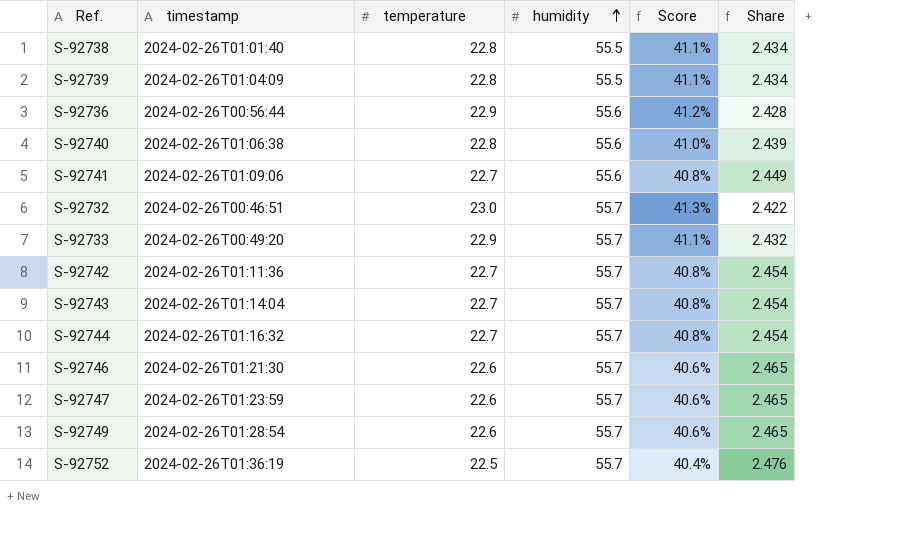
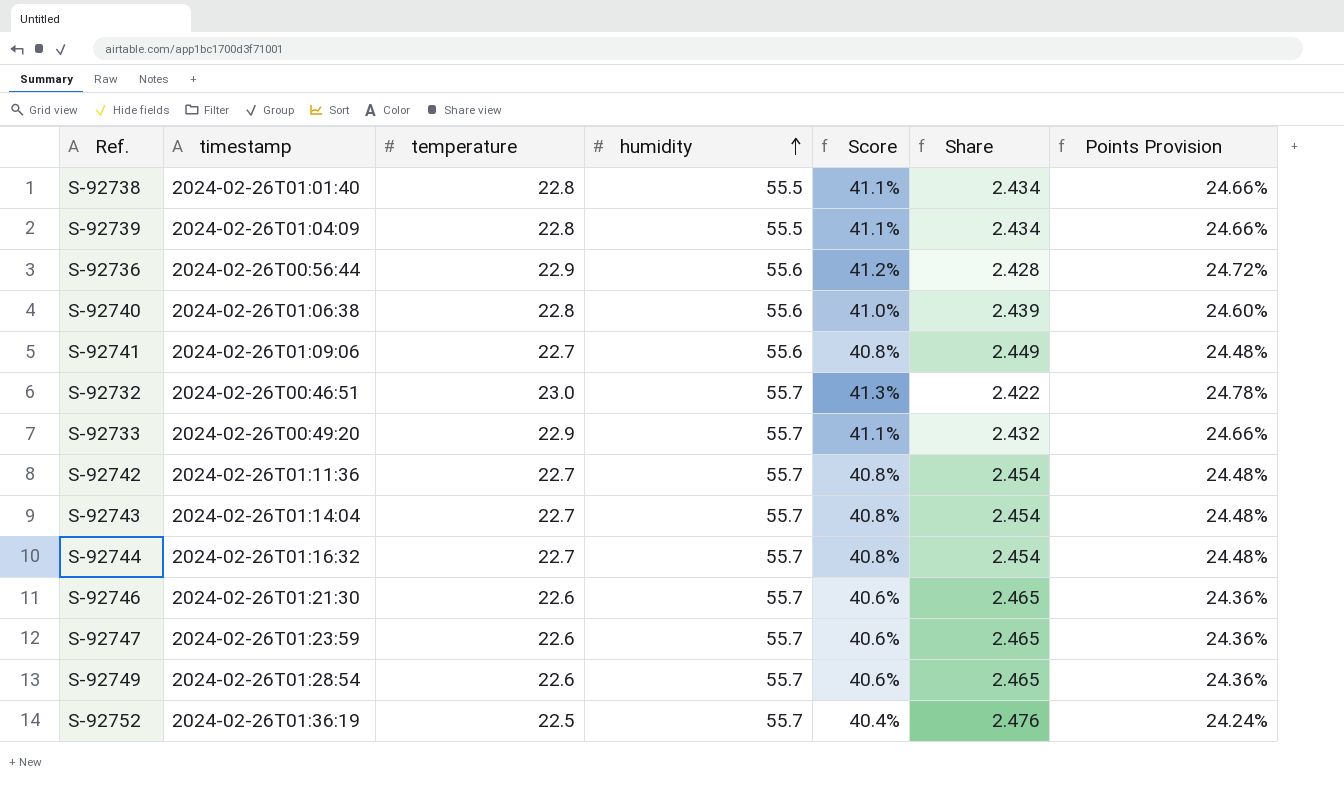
column Points Provision | formula: none -> [Score] * 0.6

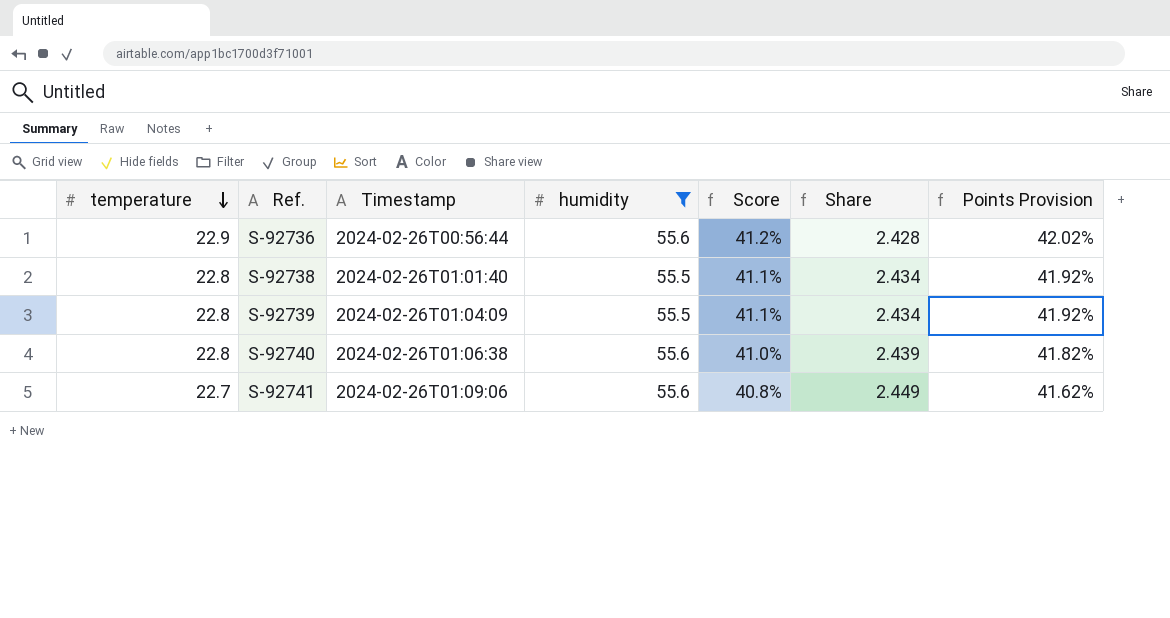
filter: none -> humidity != 55.7
row order: humidity ascending -> temperature descending
column temperature | position: 3 -> 1
column name: timestamp -> Timestamp
column Points Provision | formula: [Score] * 0.6 -> [Score] * 1.02

